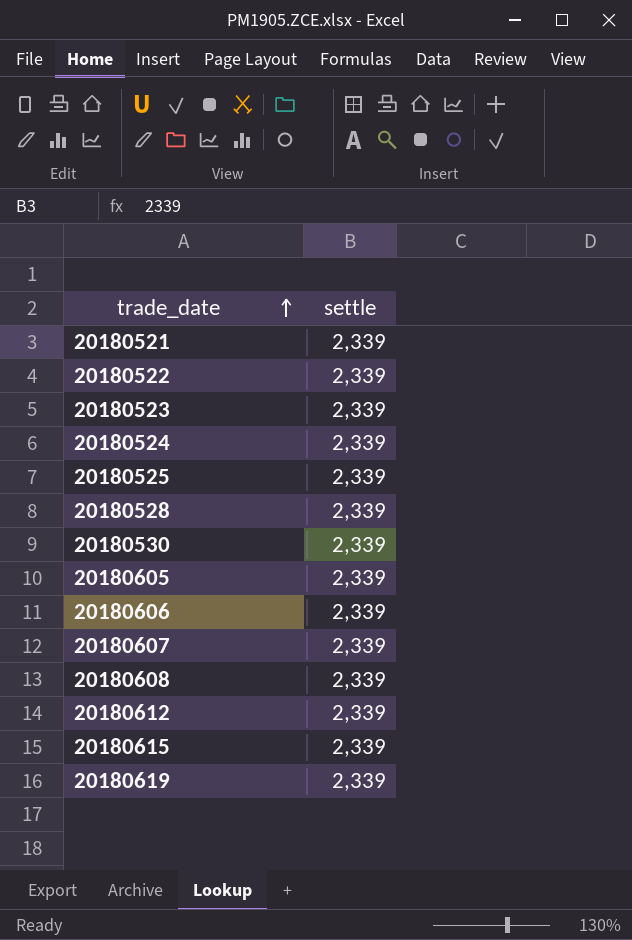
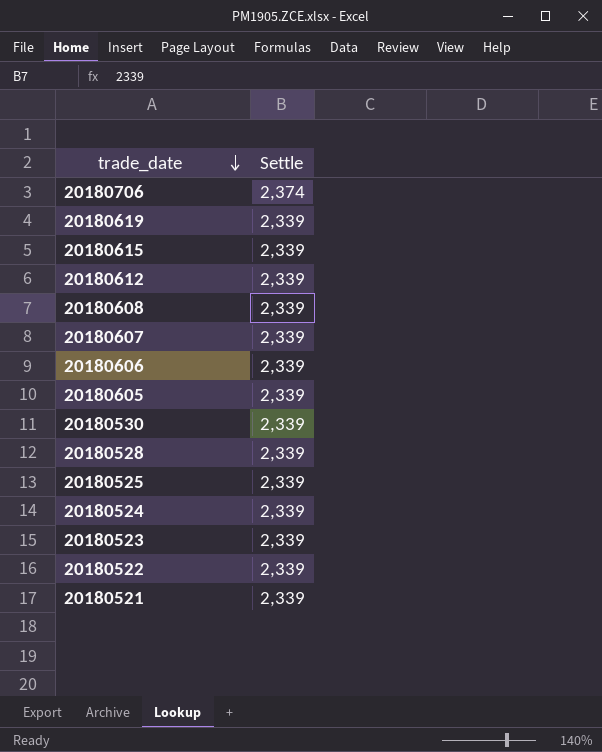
row order: trade_date ascending -> trade_date descending
column name: settle -> Settle
row 20180706: none -> 2,374

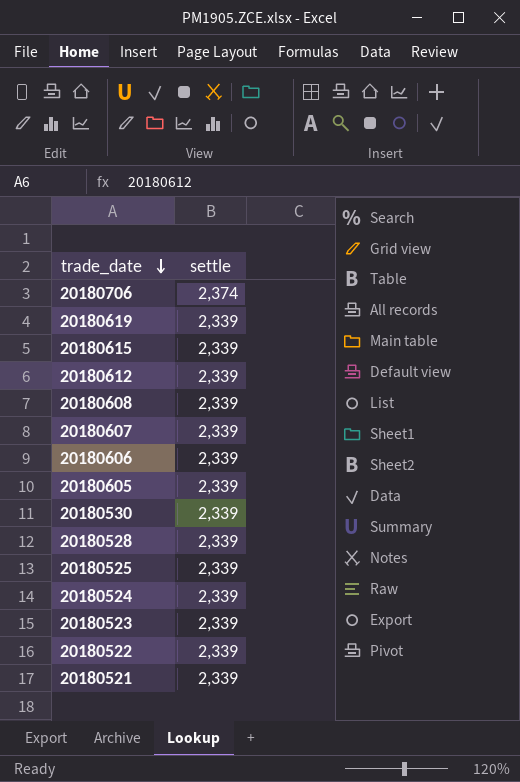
column name: Settle -> settle

